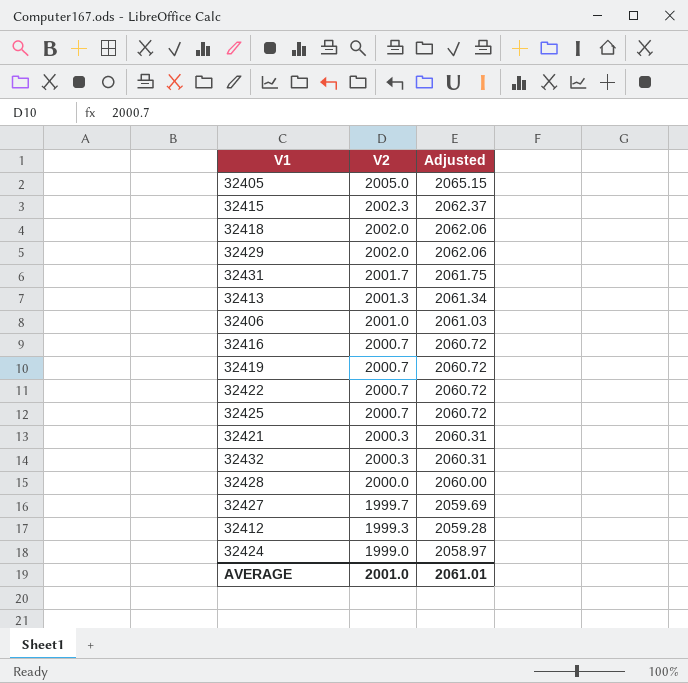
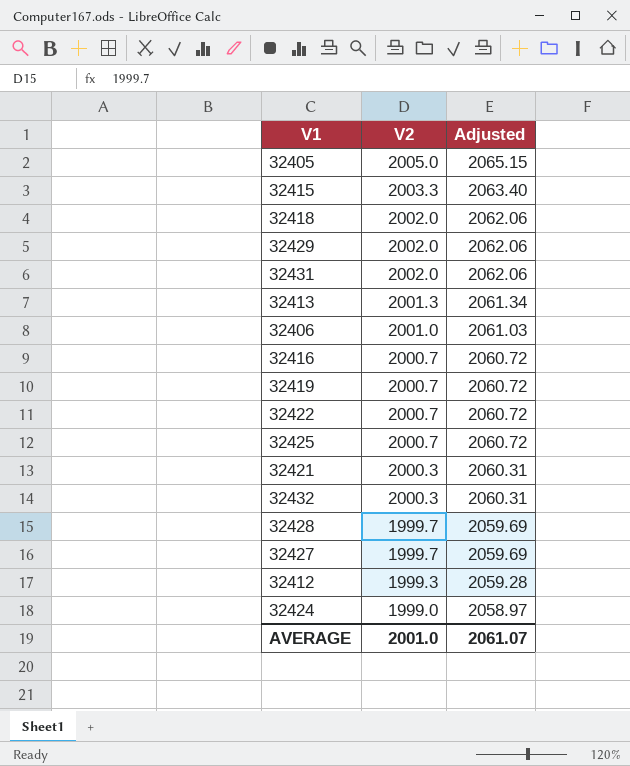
32415 | V2: 2002.3 -> 2003.3
32415 | Adjusted: 2062.37 -> 2063.40
32431 | V2: 2001.7 -> 2002.0
32431 | Adjusted: 2061.75 -> 2062.06
32428 | V2: 2000.0 -> 1999.7
32428 | Adjusted: 2060.00 -> 2059.69
AVERAGE | Adjusted: 2061.01 -> 2061.07

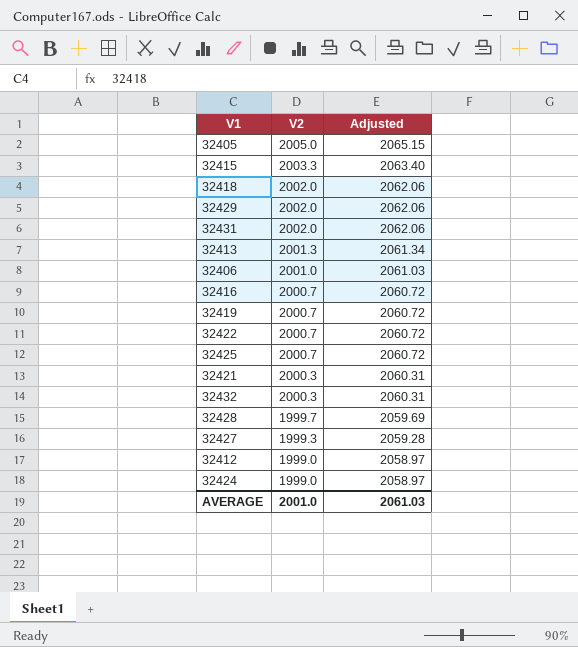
32427 | V2: 1999.7 -> 1999.3
32427 | Adjusted: 2059.69 -> 2059.28
32412 | V2: 1999.3 -> 1999.0
32412 | Adjusted: 2059.28 -> 2058.97
AVERAGE | Adjusted: 2061.07 -> 2061.03

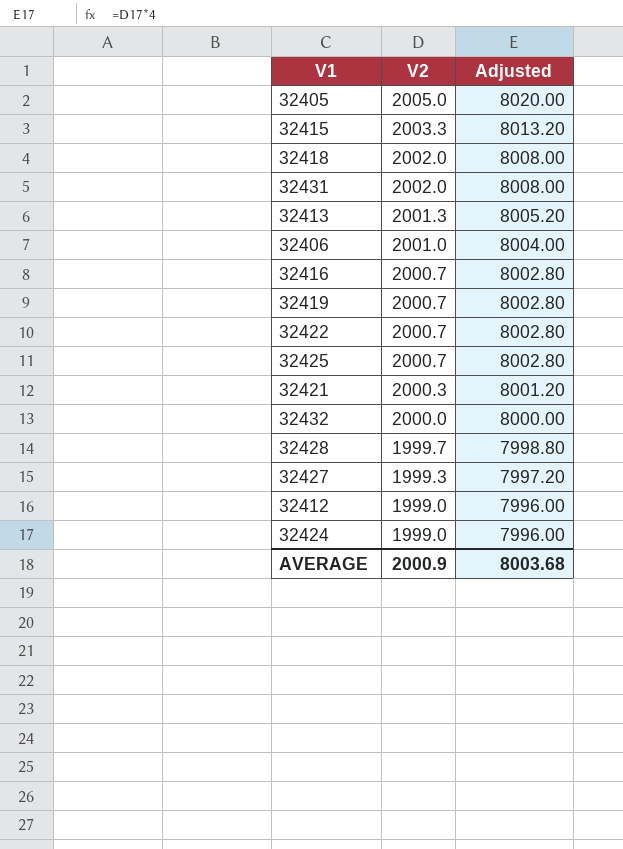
column Adjusted | formula: [V2] * 1.03 -> [V2] * 4
row 32429: 2002.0 | 2062.06 -> none
32432 | V2: 2000.3 -> 2000.0
AVERAGE | V2: 2001.0 -> 2000.9
AVERAGE | Adjusted: 2061.03 -> 8003.68

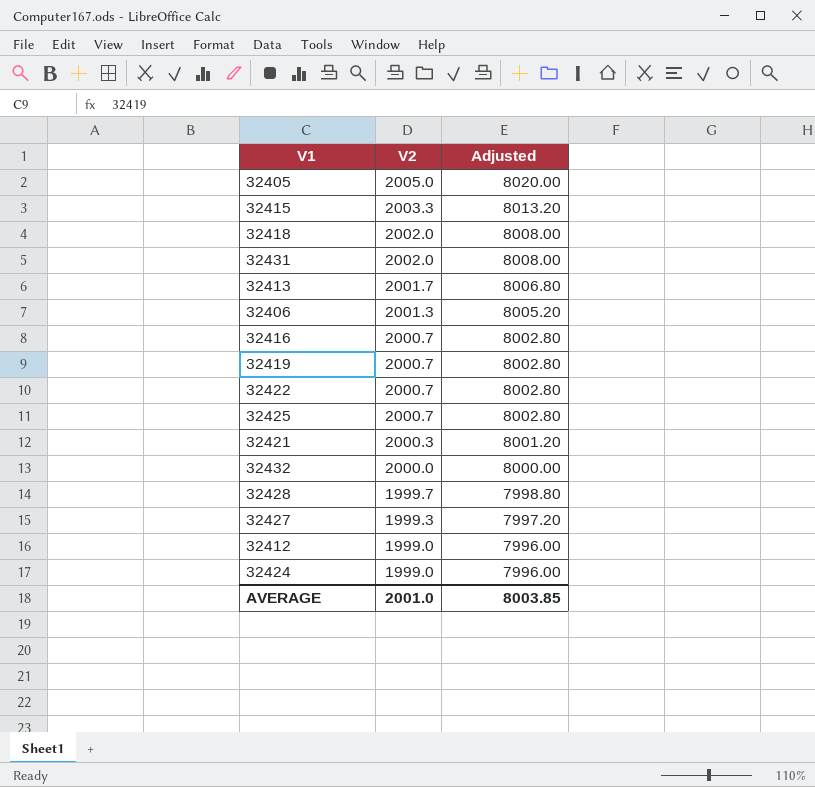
32413 | V2: 2001.3 -> 2001.7
32413 | Adjusted: 8005.20 -> 8006.80
32406 | V2: 2001.0 -> 2001.3
32406 | Adjusted: 8004.00 -> 8005.20
AVERAGE | V2: 2000.9 -> 2001.0
AVERAGE | Adjusted: 8003.68 -> 8003.85

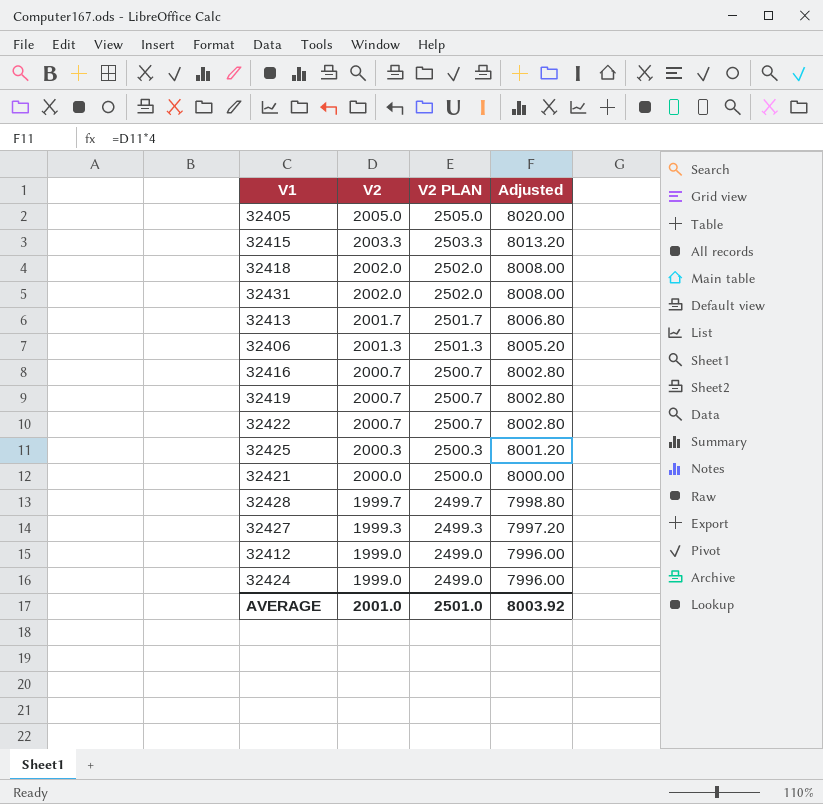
column V2 PLAN | formula: none -> [V2] + 500
row 32432: 2000.0 | 8000.00 -> none
32425 | V2: 2000.7 -> 2000.3
32425 | Adjusted: 8002.80 -> 8001.20
32421 | V2: 2000.3 -> 2000.0
32421 | Adjusted: 8001.20 -> 8000.00
AVERAGE | Adjusted: 8003.85 -> 8003.92

